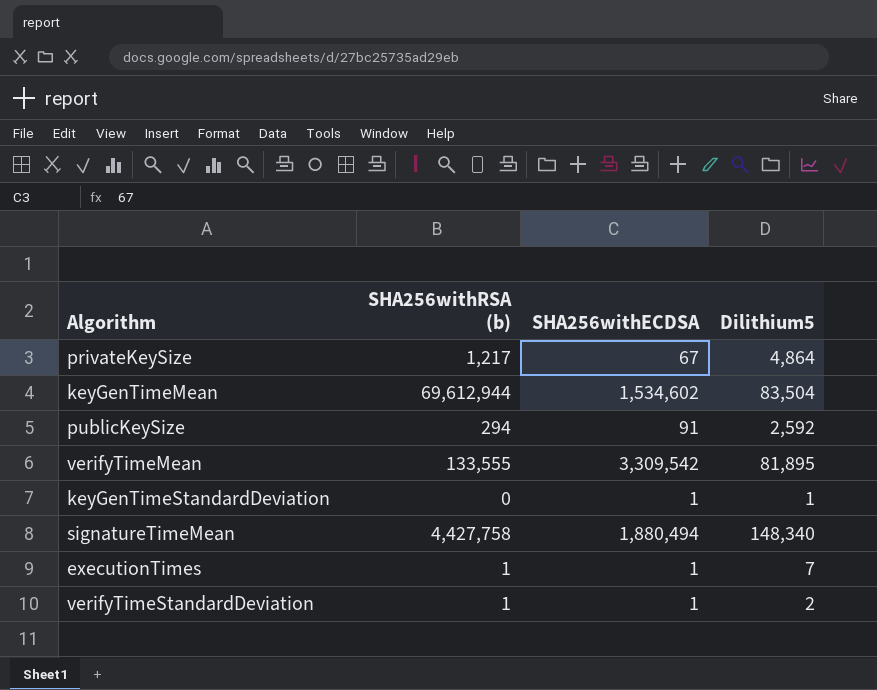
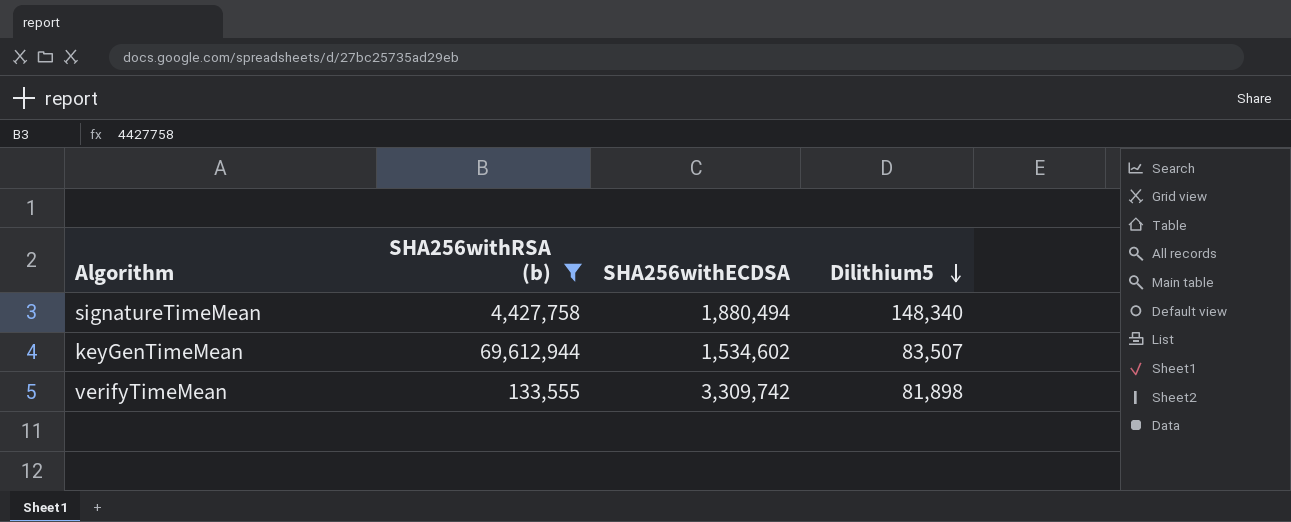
filter: none -> SHA256withRSA (b) >= 133,555
row order: none -> Dilithium5 descending
keyGenTimeMean | Dilithium5: 83,504 -> 83,507
verifyTimeMean | SHA256withECDSA: 3,309,542 -> 3,309,742
verifyTimeMean | Dilithium5: 81,895 -> 81,898

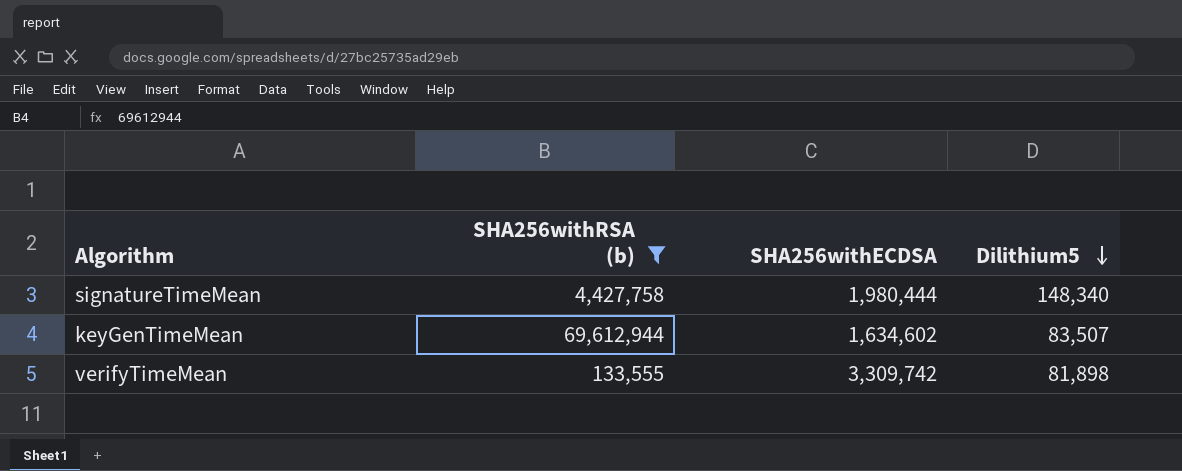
signatureTimeMean | SHA256withECDSA: 1,880,494 -> 1,980,444
keyGenTimeMean | SHA256withECDSA: 1,534,602 -> 1,634,602

